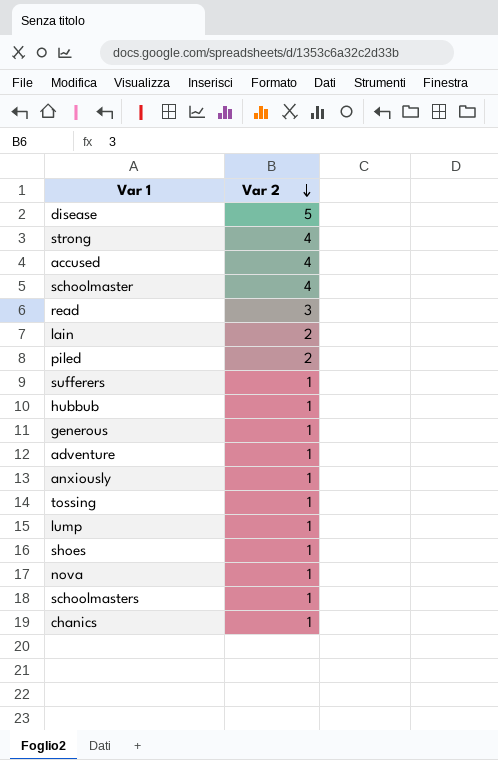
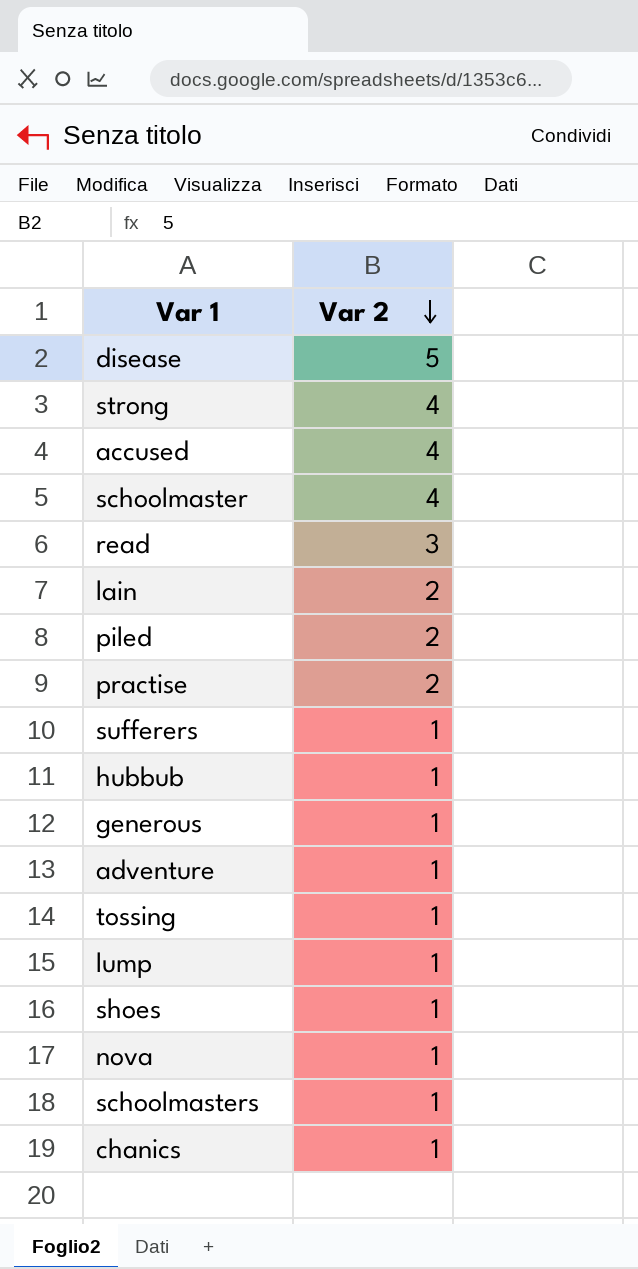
row anxiously: 1 -> none
row practise: none -> 2

